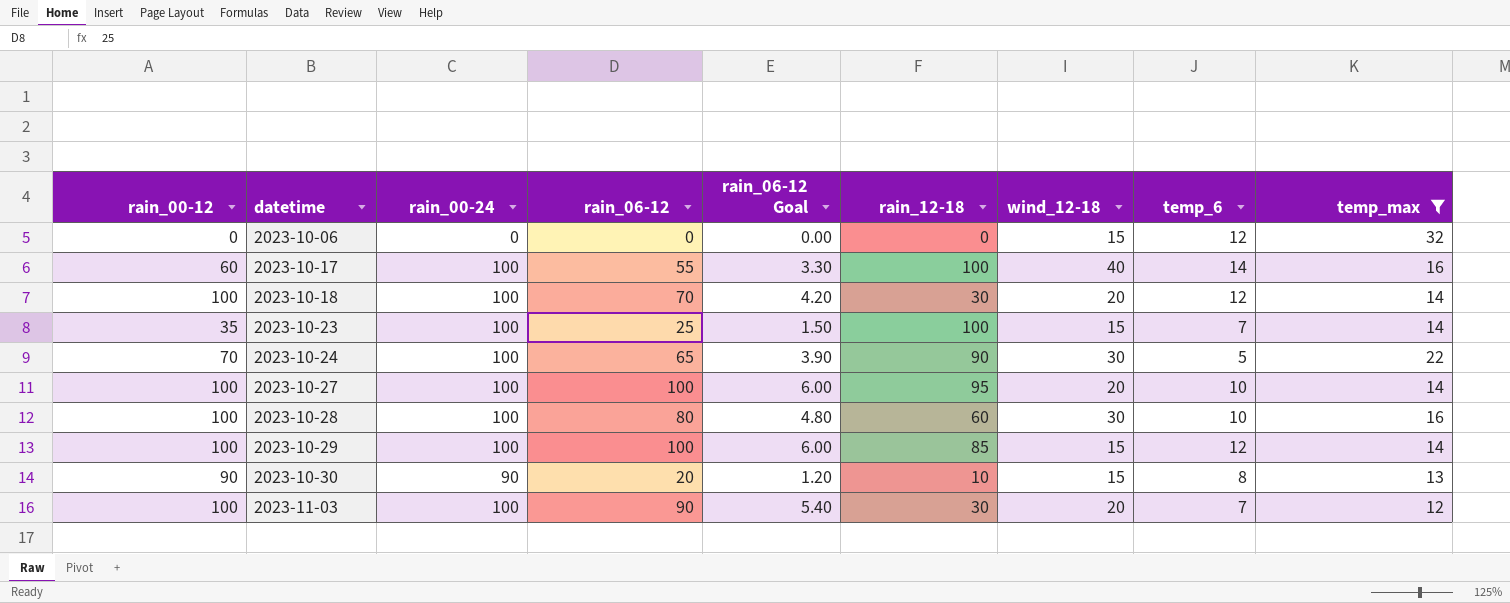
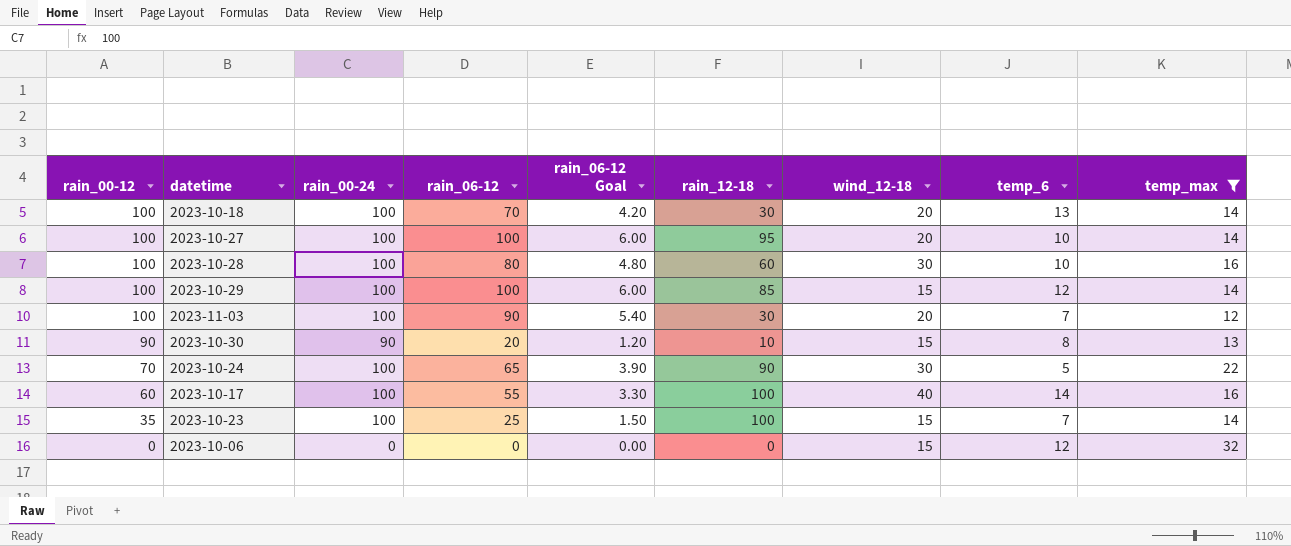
row order: datetime ascending -> rain_00-12 descending
2023-10-18 | temp_6: 12 -> 13

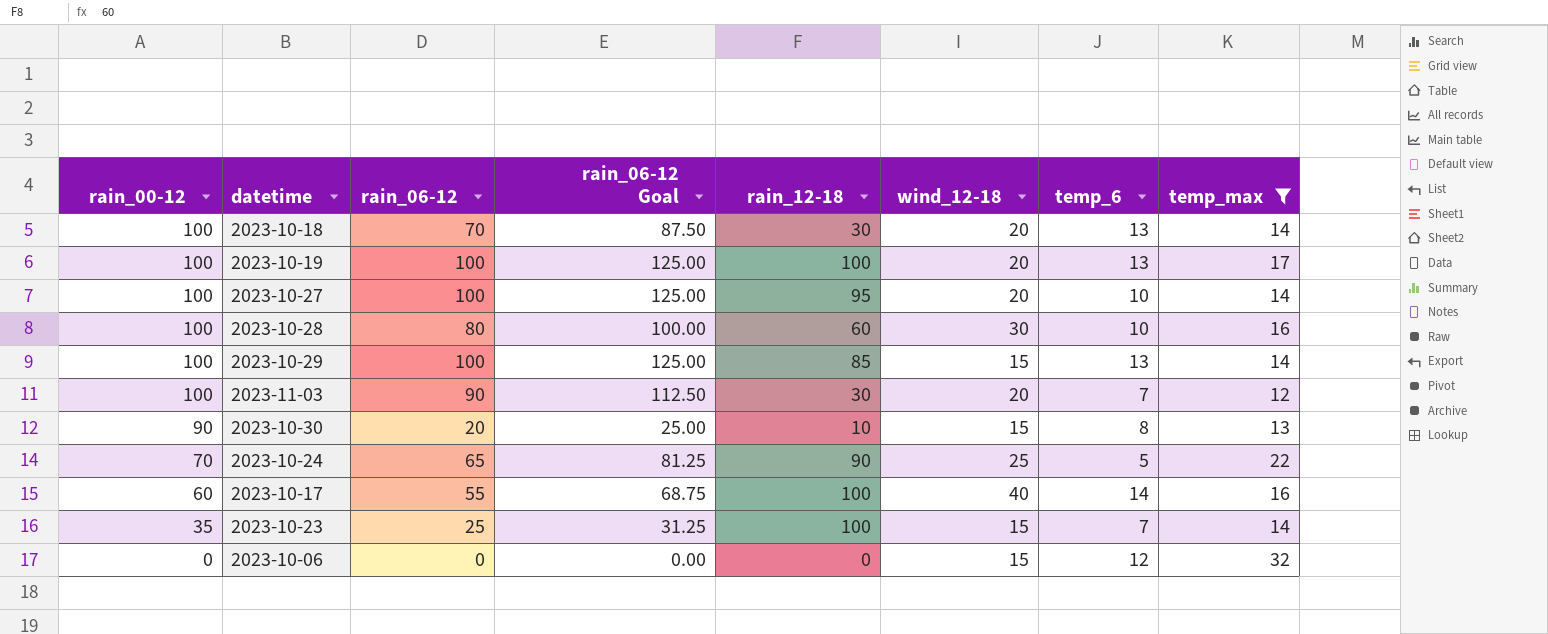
column rain_00-24 | position: 3 -> none
column rain_06-12 Goal | formula: [rain_06-12] * 0.06 -> [rain_06-12] * 1.25
row 2023-10-19: none -> 100 | 100 | 125.00 | 100 | 20 | 13 | 17
2023-10-29 | temp_6: 12 -> 13
2023-10-24 | wind_12-18: 30 -> 25

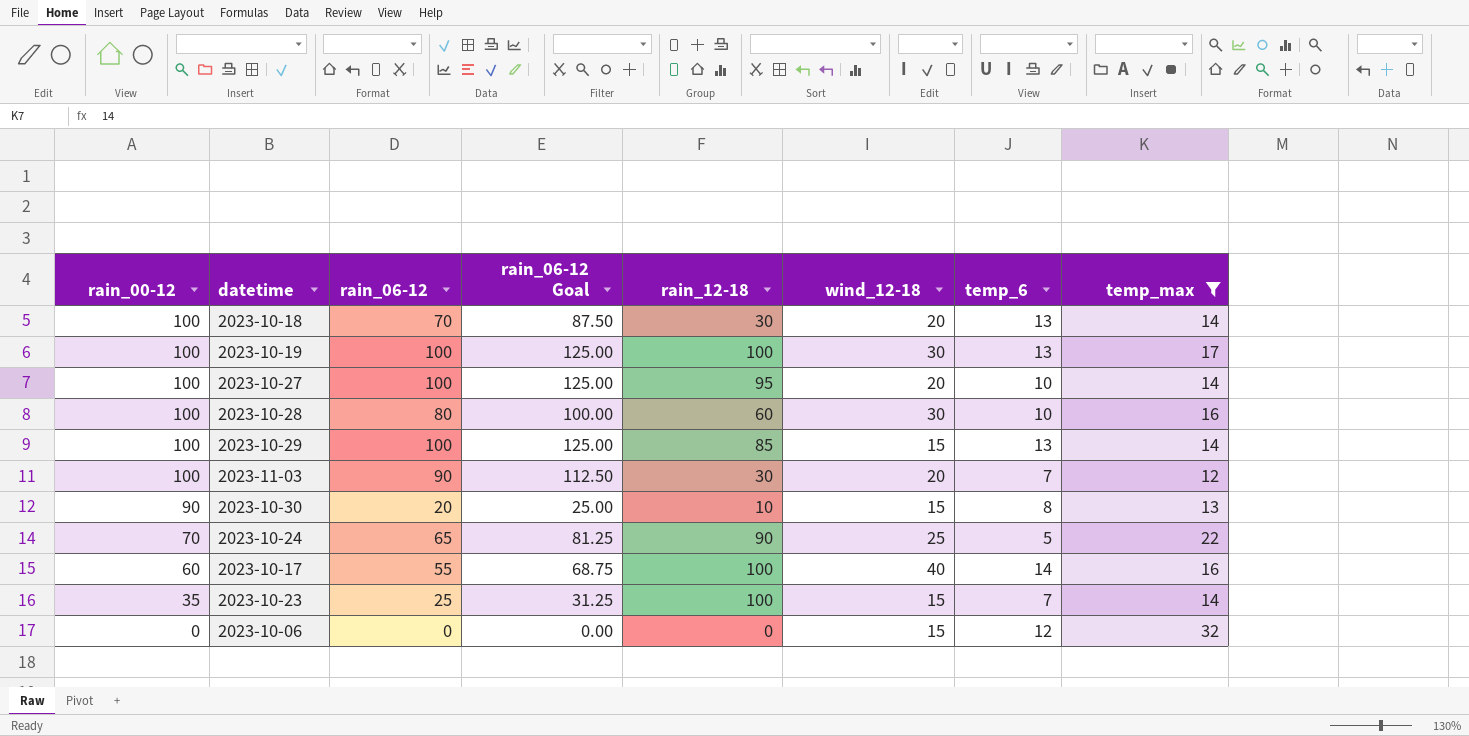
2023-10-19 | wind_12-18: 20 -> 30

